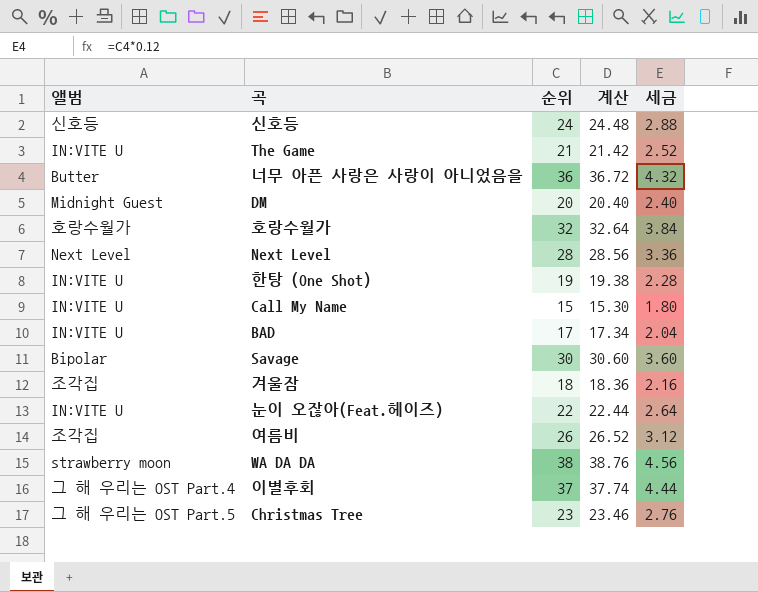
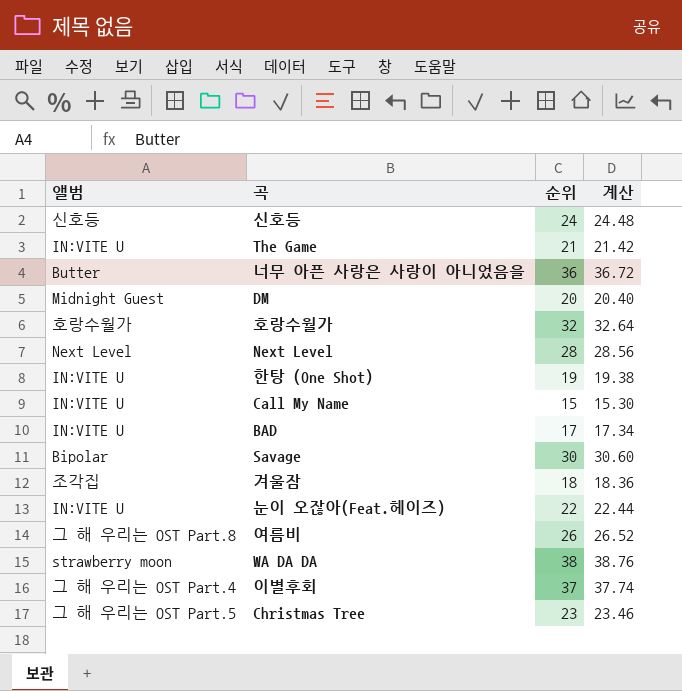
column 세금 | formula: [순위] * 0.12 -> none
여름비 | 앨범: 조각집 -> 그 해 우리는 OST Part.8

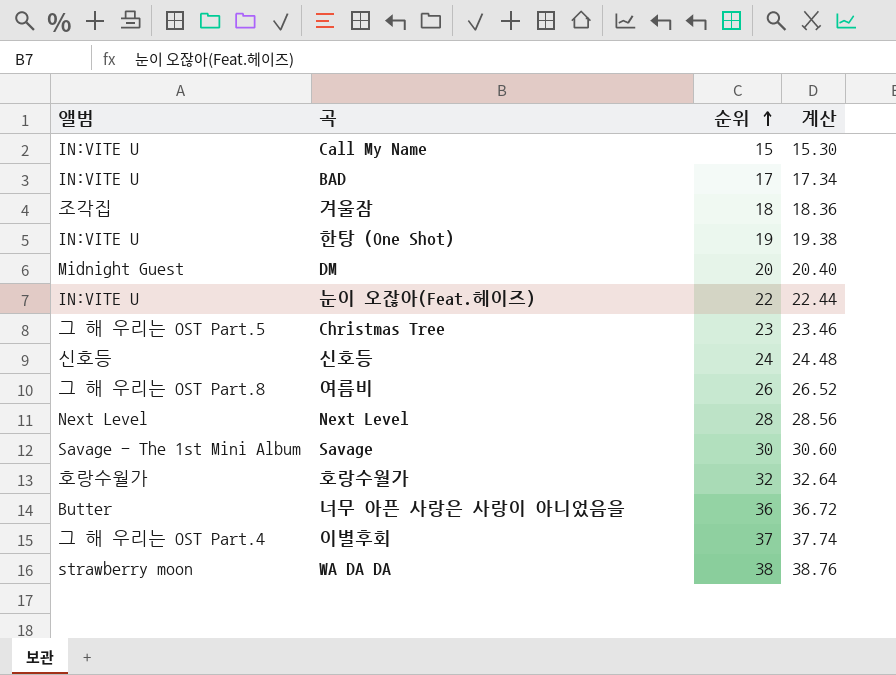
row order: none -> 순위 ascending
row The Game: IN:VITE U | 21 | 21.42 -> none
Savage | 앨범: Bipolar -> Savage - The 1st Mini Album

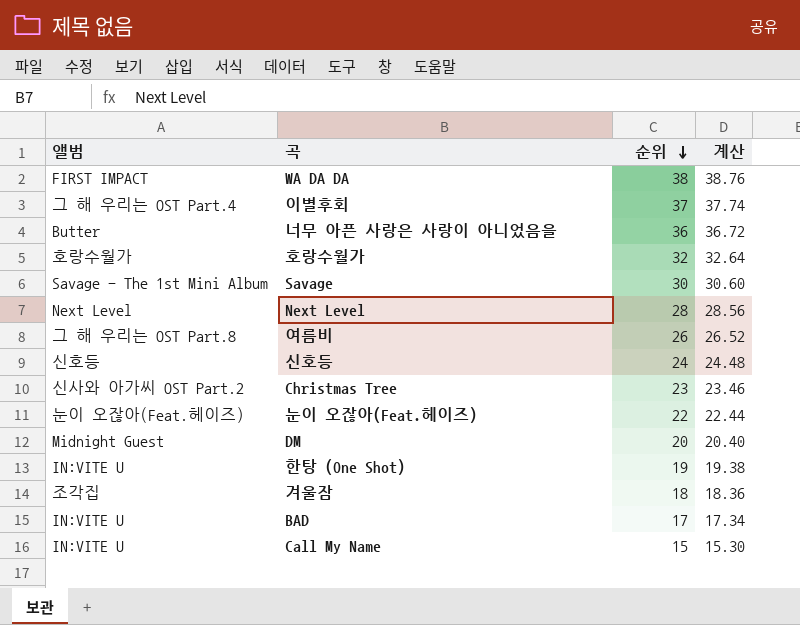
row order: 순위 ascending -> 순위 descending
WA DA DA | 앨범: strawberry moon -> FIRST IMPACT
Christmas Tree | 앨범: 그 해 우리는 OST Part.5 -> 신사와 아가씨 OST Part.2
눈이 오잖아(Feat.헤이즈) | 앨범: IN:VITE U -> 눈이 오잖아(Feat.헤이즈)

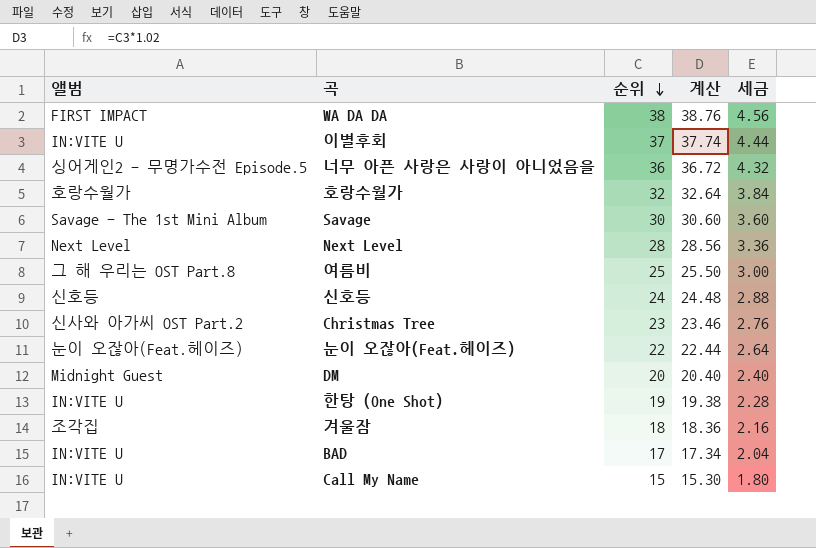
column 세금 | formula: none -> [순위] * 0.12
이별후회 | 앨범: 그 해 우리는 OST Part.4 -> IN:VITE U
너무 아픈 사랑은 사랑이 아니었음을 | 앨범: Butter -> 싱어게인2 - 무명가수전 Episode.5
여름비 | 순위: 26 -> 25
여름비 | 계산: 26.52 -> 25.50

